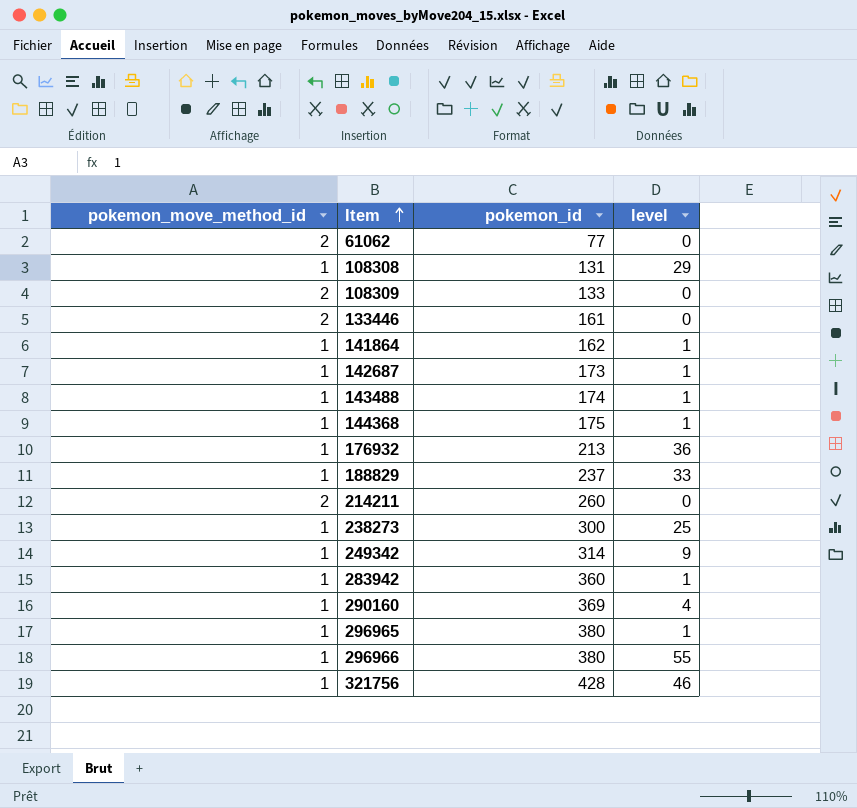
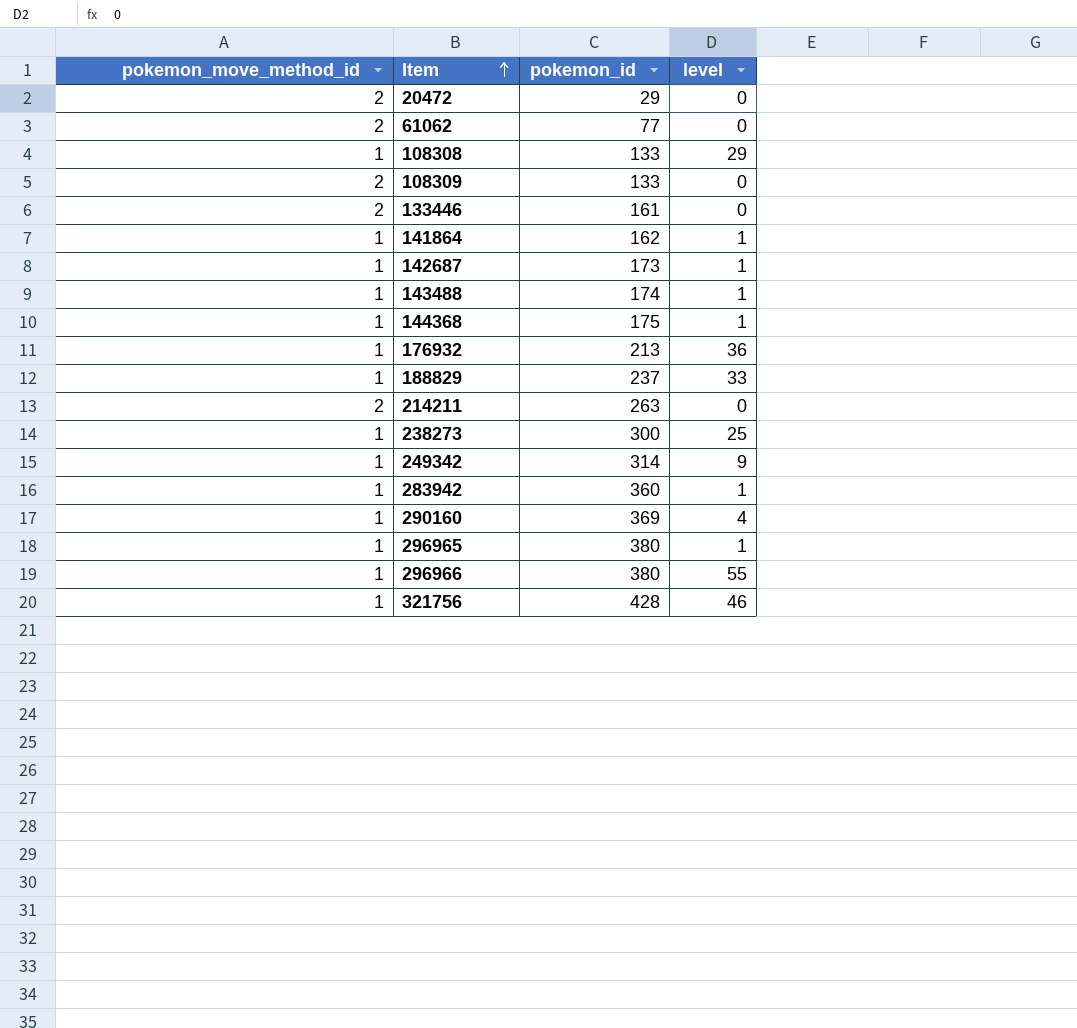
row 20472: none -> 2 | 29 | 0
108308 | pokemon_id: 131 -> 133
214211 | pokemon_id: 260 -> 263

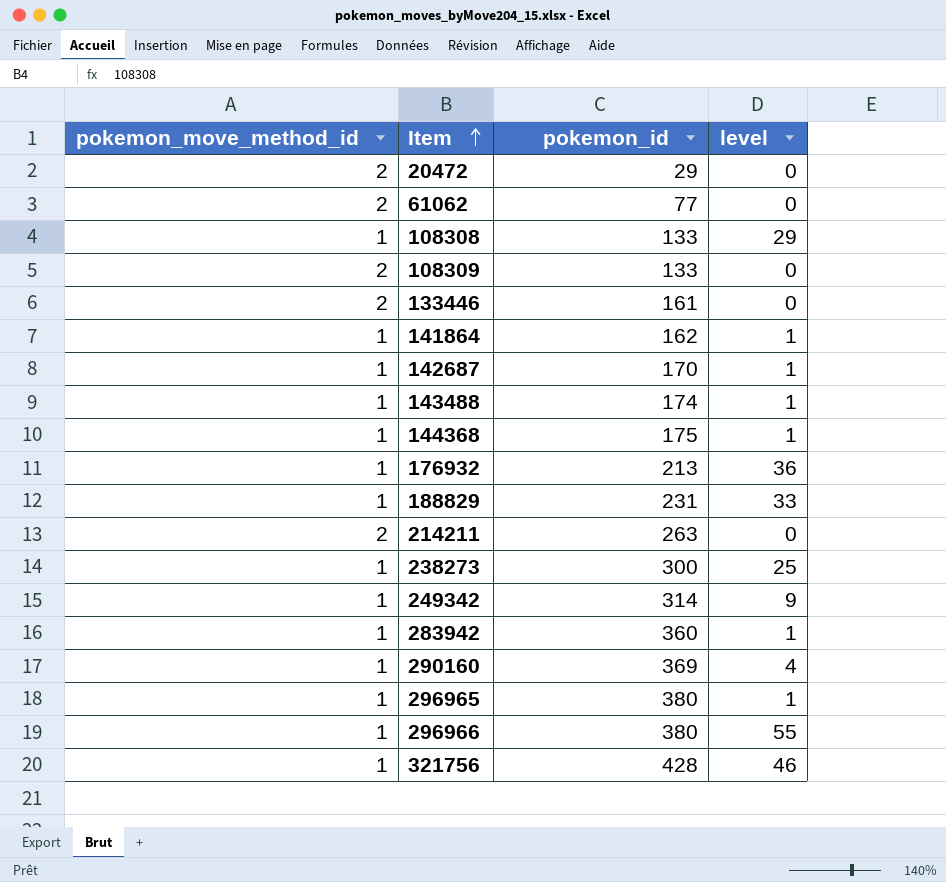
142687 | pokemon_id: 173 -> 170
188829 | pokemon_id: 237 -> 231

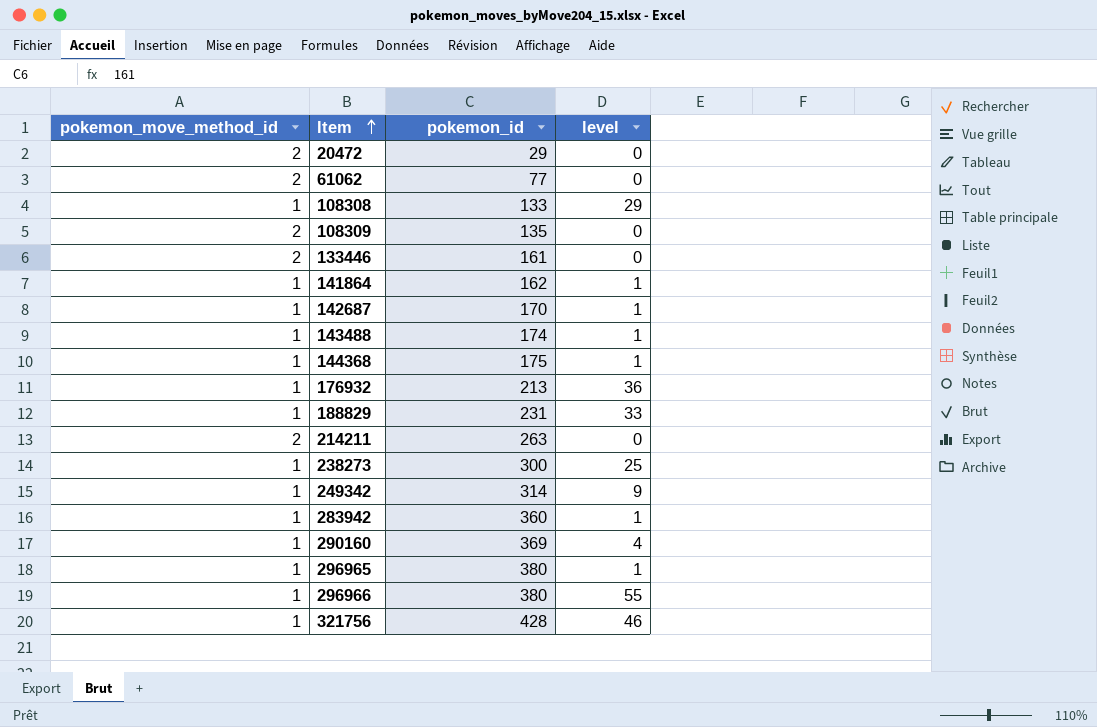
108309 | pokemon_id: 133 -> 135

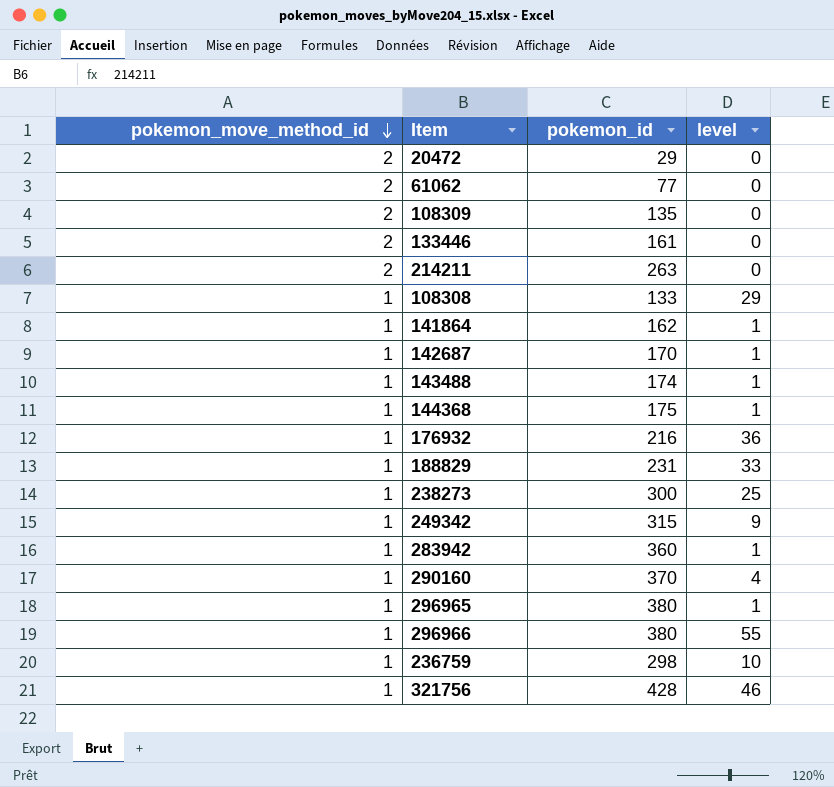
row order: Item ascending -> pokemon_move_method_id descending
176932 | pokemon_id: 213 -> 216
249342 | pokemon_id: 314 -> 315
290160 | pokemon_id: 369 -> 370
row 236759: none -> 1 | 298 | 10

